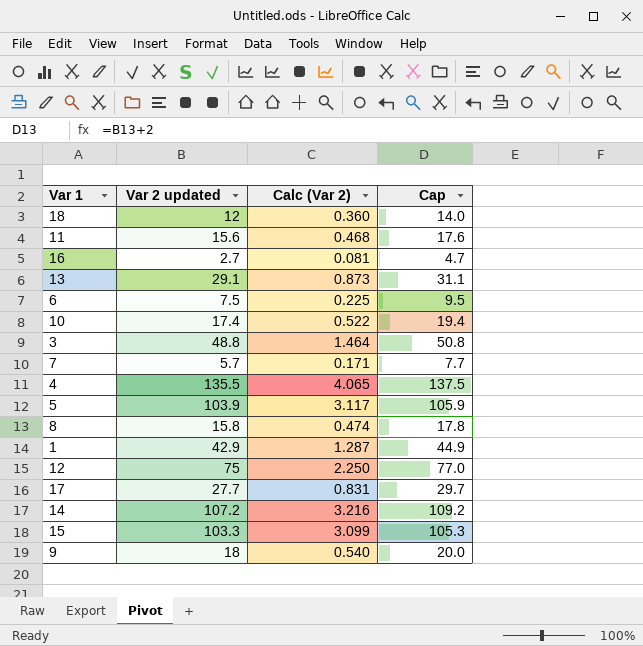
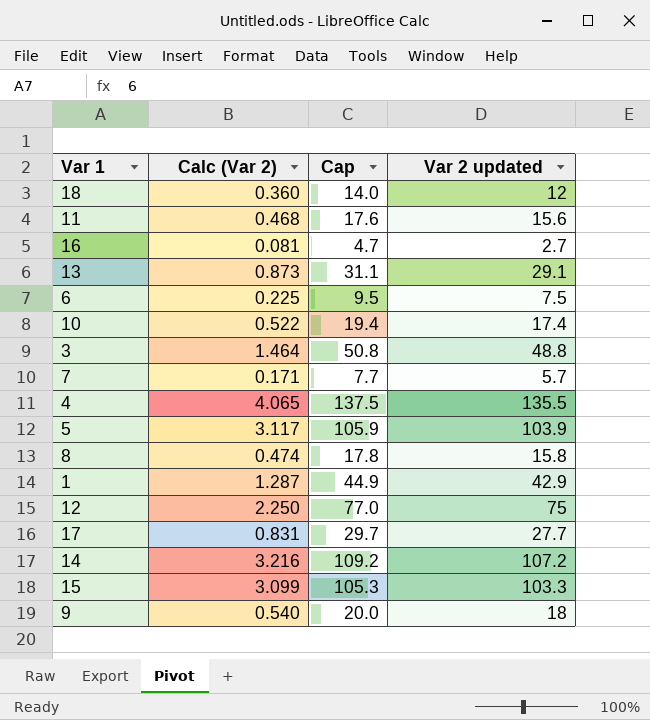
column Var 2 updated | position: 2 -> 4

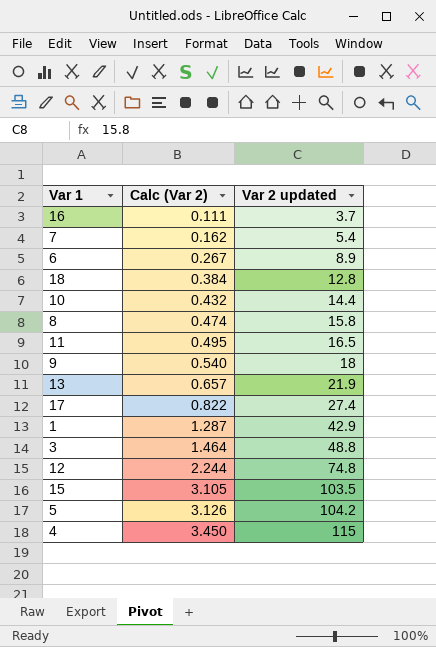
row order: none -> Calc (Var 2) ascending
column Cap | formula: [Var 2 updated] + 2 -> none
row 14: 3.216 | 109.2 | 107.2 -> none
16 | Calc (Var 2): 0.081 -> 0.111
16 | Var 2 updated: 2.7 -> 3.7
7 | Calc (Var 2): 0.171 -> 0.162
7 | Var 2 updated: 5.7 -> 5.4
6 | Calc (Var 2): 0.225 -> 0.267
6 | Var 2 updated: 7.5 -> 8.9
18 | Calc (Var 2): 0.360 -> 0.384
18 | Var 2 updated: 12 -> 12.8
10 | Calc (Var 2): 0.522 -> 0.432
10 | Var 2 updated: 17.4 -> 14.4
11 | Calc (Var 2): 0.468 -> 0.495
11 | Var 2 updated: 15.6 -> 16.5
13 | Calc (Var 2): 0.873 -> 0.657
13 | Var 2 updated: 29.1 -> 21.9
17 | Calc (Var 2): 0.831 -> 0.822
17 | Var 2 updated: 27.7 -> 27.4
12 | Calc (Var 2): 2.250 -> 2.244
12 | Var 2 updated: 75 -> 74.8
15 | Calc (Var 2): 3.099 -> 3.105
15 | Var 2 updated: 103.3 -> 103.5
5 | Calc (Var 2): 3.117 -> 3.126
5 | Var 2 updated: 103.9 -> 104.2
4 | Calc (Var 2): 4.065 -> 3.450
4 | Var 2 updated: 135.5 -> 115

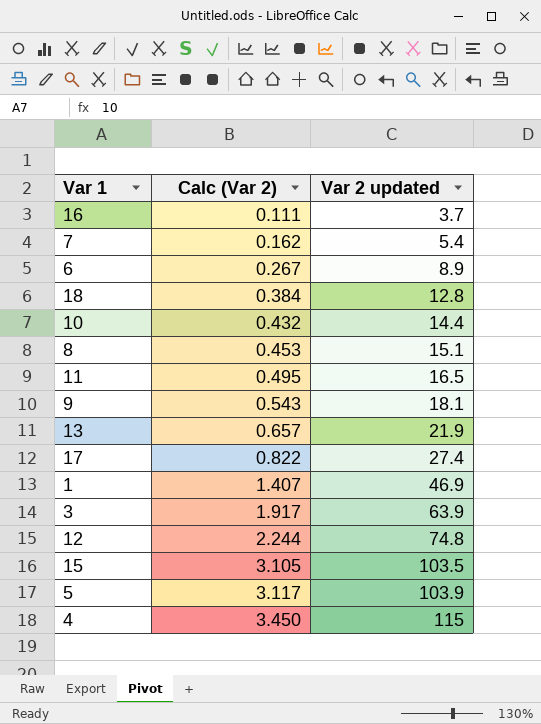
8 | Calc (Var 2): 0.474 -> 0.453
8 | Var 2 updated: 15.8 -> 15.1
9 | Calc (Var 2): 0.540 -> 0.543
9 | Var 2 updated: 18 -> 18.1
1 | Calc (Var 2): 1.287 -> 1.407
1 | Var 2 updated: 42.9 -> 46.9
3 | Calc (Var 2): 1.464 -> 1.917
3 | Var 2 updated: 48.8 -> 63.9
5 | Calc (Var 2): 3.126 -> 3.117
5 | Var 2 updated: 104.2 -> 103.9

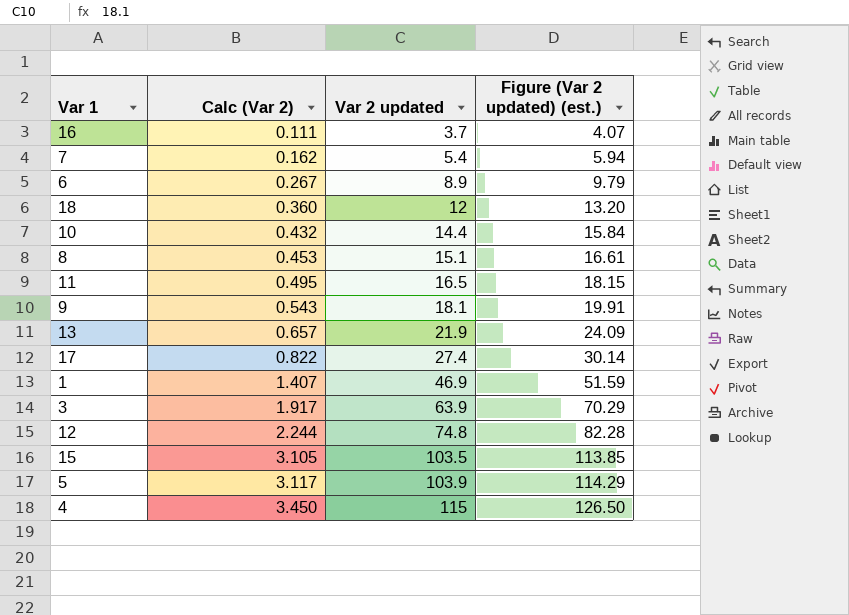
column Figure (Var 2 updated) (est.) | formula: none -> [Var 2 updated] * 1.1
18 | Calc (Var 2): 0.384 -> 0.360
18 | Var 2 updated: 12.8 -> 12

